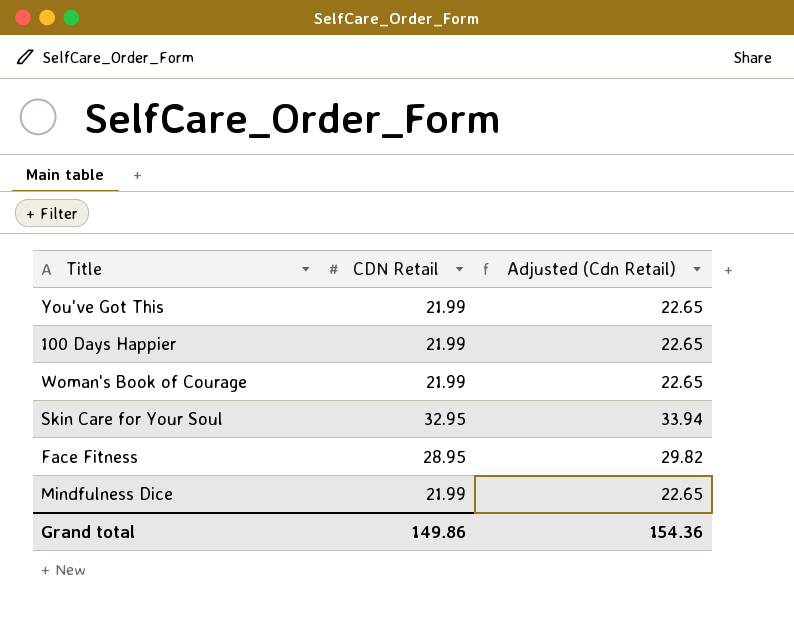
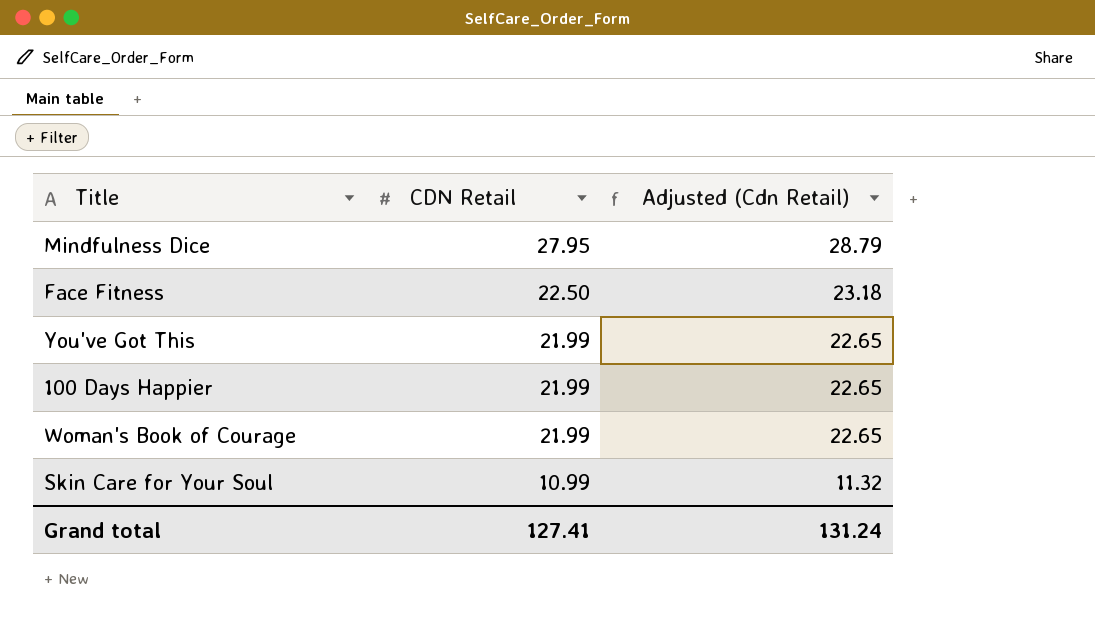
row order: none -> CDN Retail descending
Mindfulness Dice | CDN Retail: 21.99 -> 27.95
Mindfulness Dice | Adjusted (Cdn Retail): 22.65 -> 28.79
Face Fitness | CDN Retail: 28.95 -> 22.50
Face Fitness | Adjusted (Cdn Retail): 29.82 -> 23.18
Skin Care for Your Soul | CDN Retail: 32.95 -> 10.99
Skin Care for Your Soul | Adjusted (Cdn Retail): 33.94 -> 11.32
Grand total | CDN Retail: 149.86 -> 127.41
Grand total | Adjusted (Cdn Retail): 154.36 -> 131.24

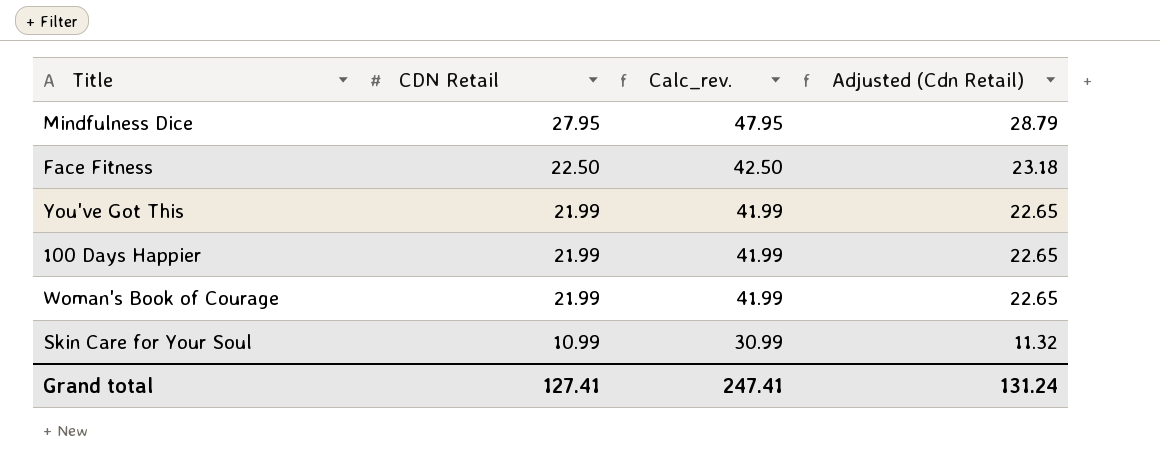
column Calc_rev. | formula: none -> [CDN Retail] + 20

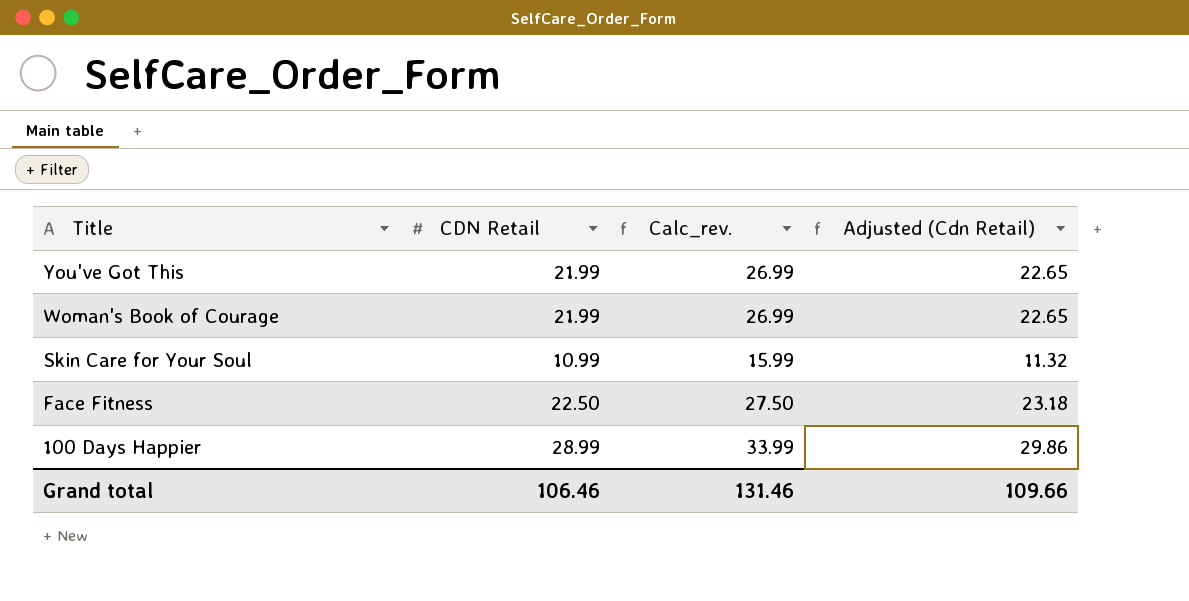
row order: CDN Retail descending -> Title descending
column Calc_rev. | formula: [CDN Retail] + 20 -> [CDN Retail] + 5
row Mindfulness Dice: 27.95 | 47.95 | 28.79 -> none
100 Days Happier | CDN Retail: 21.99 -> 28.99
100 Days Happier | Adjusted (Cdn Retail): 22.65 -> 29.86
Grand total | CDN Retail: 127.41 -> 106.46
Grand total | Calc_rev.: 247.41 -> 131.46
Grand total | Adjusted (Cdn Retail): 131.24 -> 109.66

